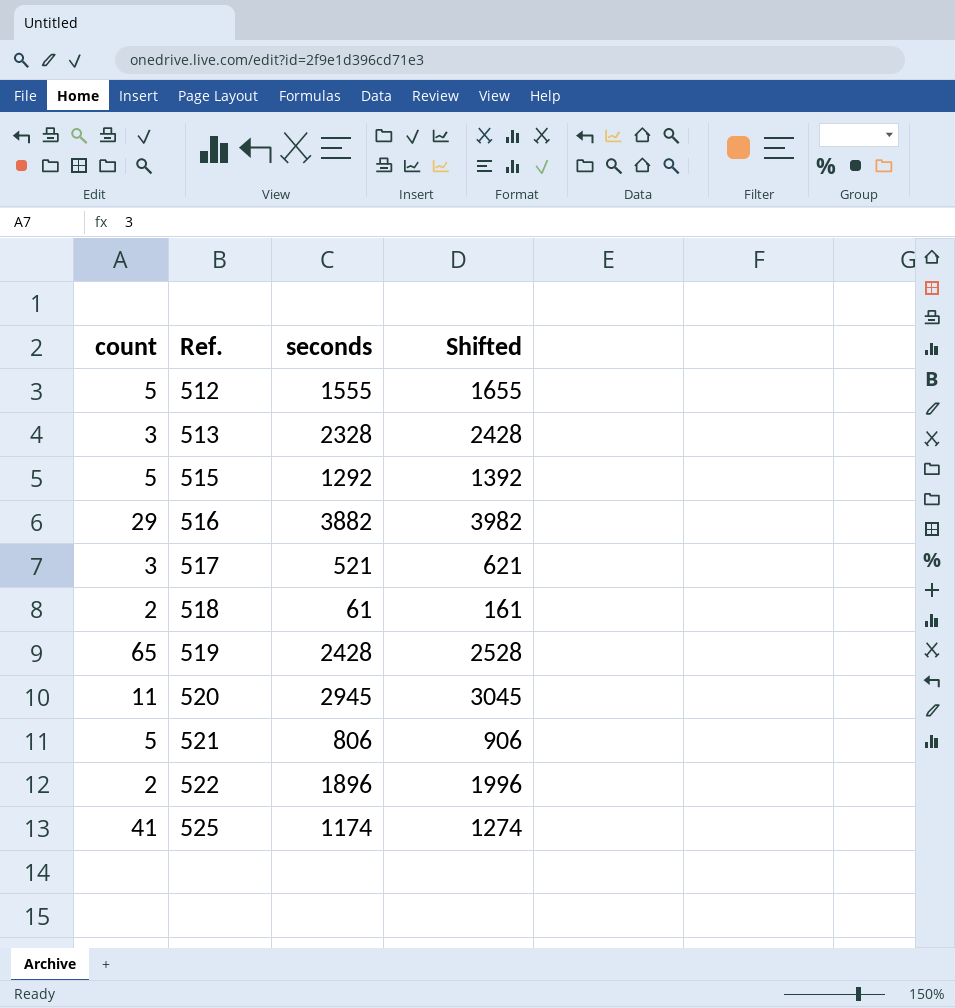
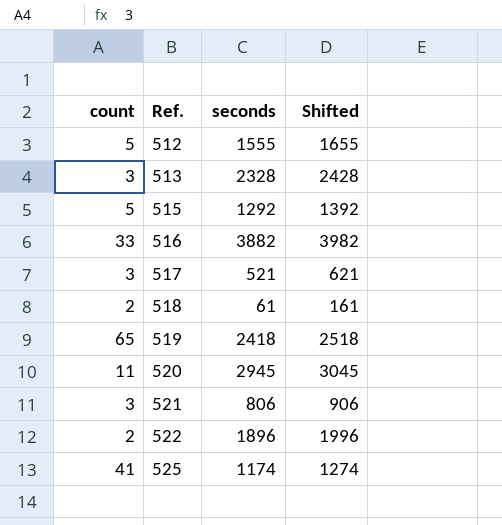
516 | count: 29 -> 33
519 | seconds: 2428 -> 2418
519 | Shifted: 2528 -> 2518
521 | count: 5 -> 3

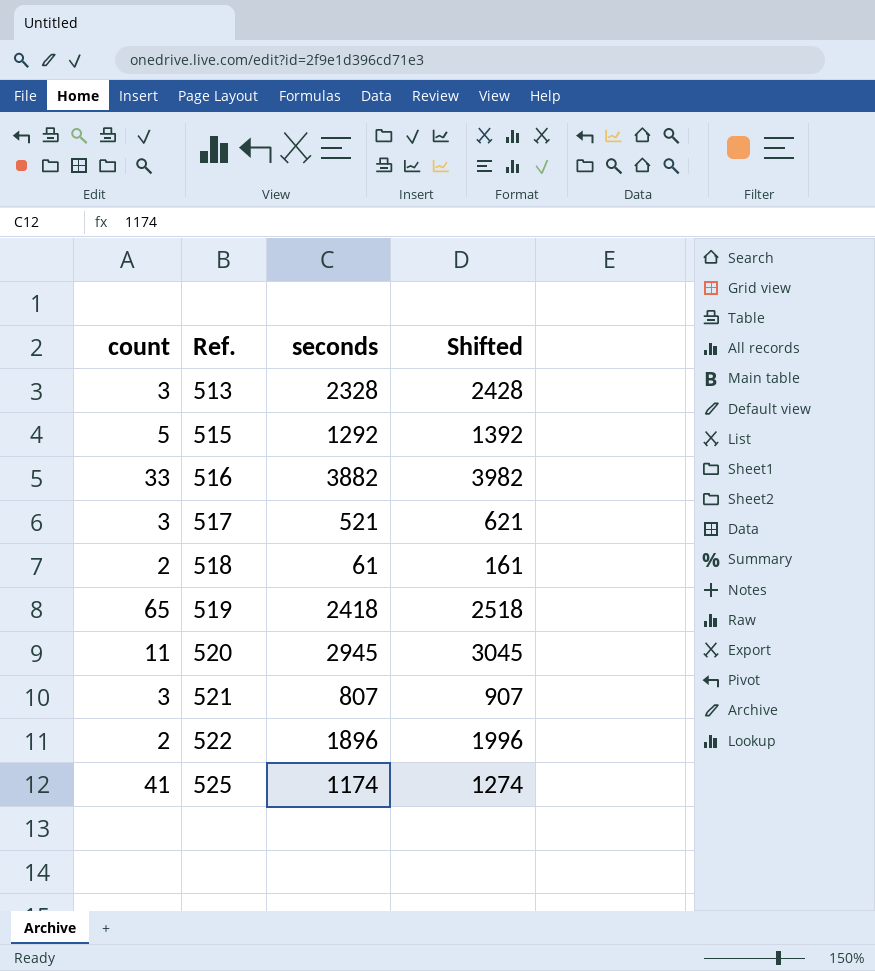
row 512: 5 | 1555 | 1655 -> none
521 | seconds: 806 -> 807
521 | Shifted: 906 -> 907

